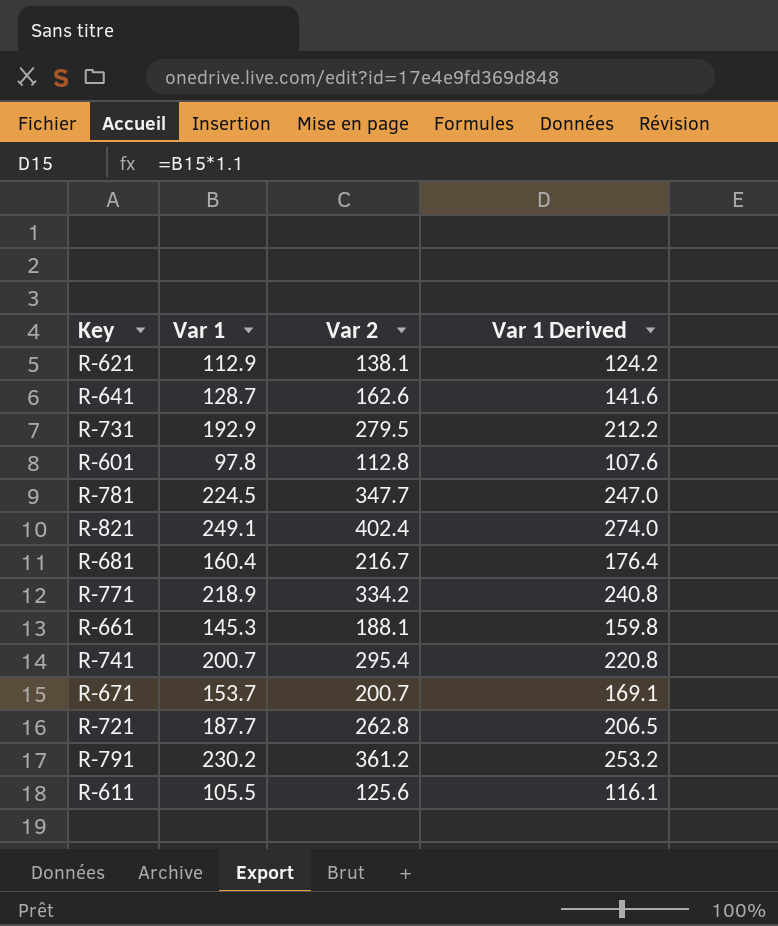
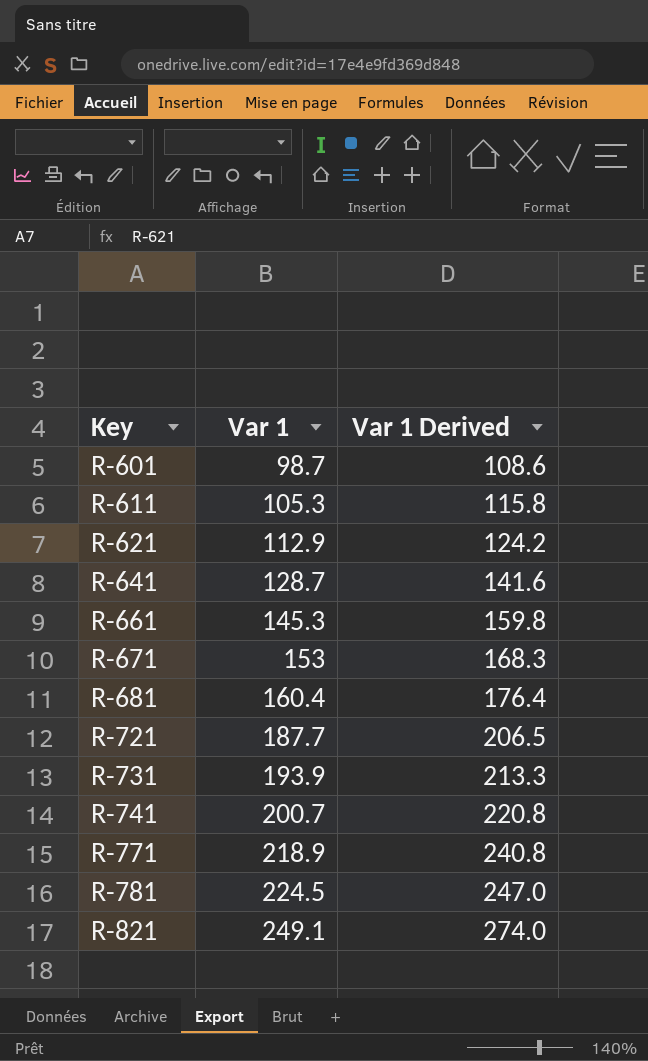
row order: none -> Key ascending
column Var 2 | position: 3 -> none
row R-791: 230.2 | 361.2 | 253.2 -> none
R-601 | Var 1: 97.8 -> 98.7
R-601 | Var 1 Derived: 107.6 -> 108.6
R-611 | Var 1: 105.5 -> 105.3
R-611 | Var 1 Derived: 116.1 -> 115.8
R-671 | Var 1: 153.7 -> 153
R-671 | Var 1 Derived: 169.1 -> 168.3
R-731 | Var 1: 192.9 -> 193.9
R-731 | Var 1 Derived: 212.2 -> 213.3

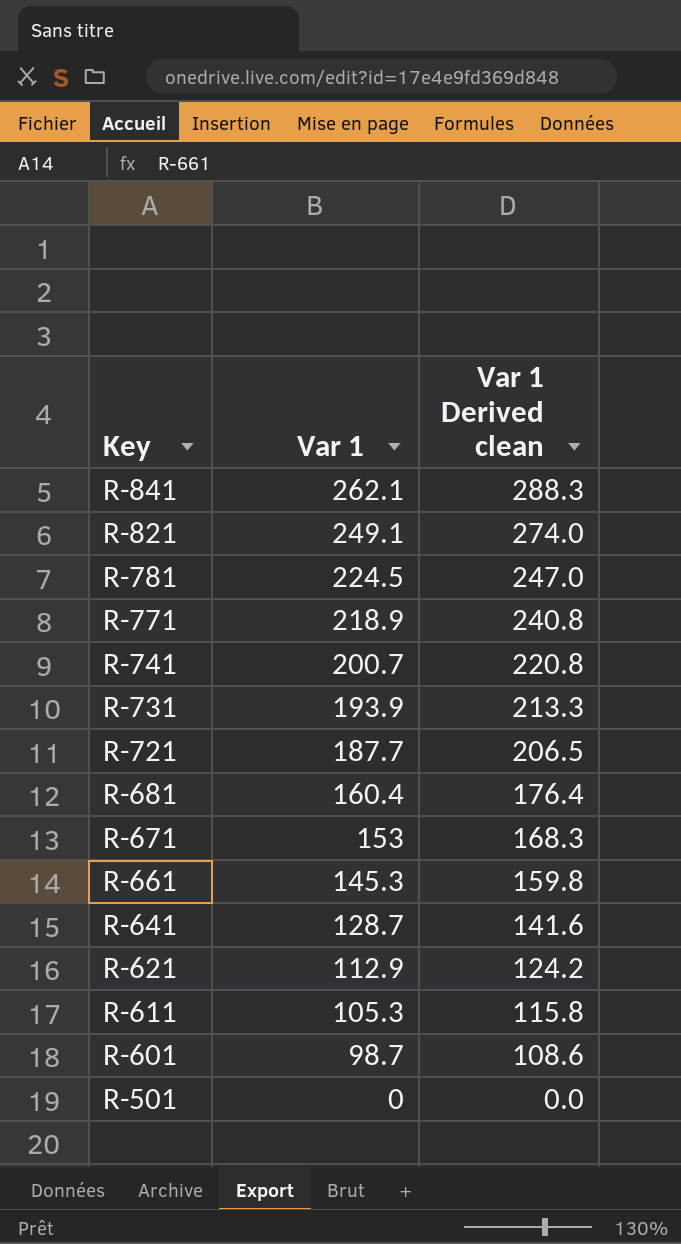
row order: Key ascending -> Key descending
column name: Var 1 Derived -> Var 1 Derived clean
row R-841: none -> 262.1 | 288.3
row R-501: none -> 0 | 0.0

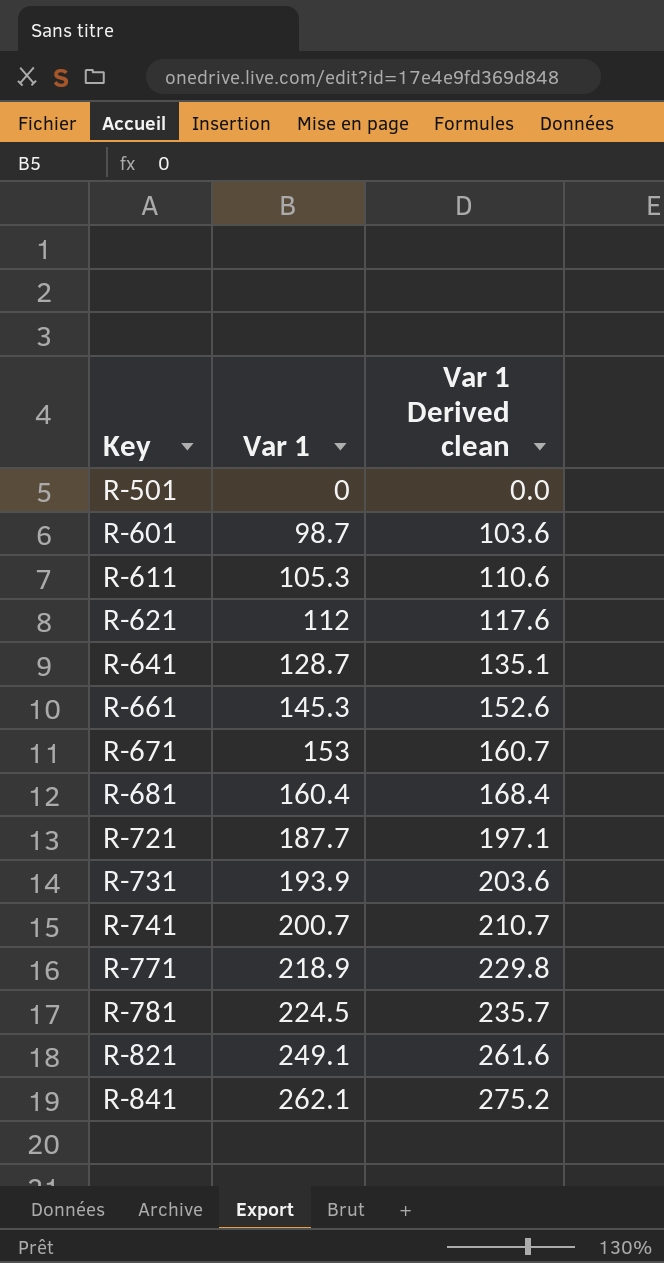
row order: Key descending -> Key ascending
column Var 1 Derived clean | formula: [Var 1] * 1.1 -> [Var 1] * 1.05
R-621 | Var 1: 112.9 -> 112

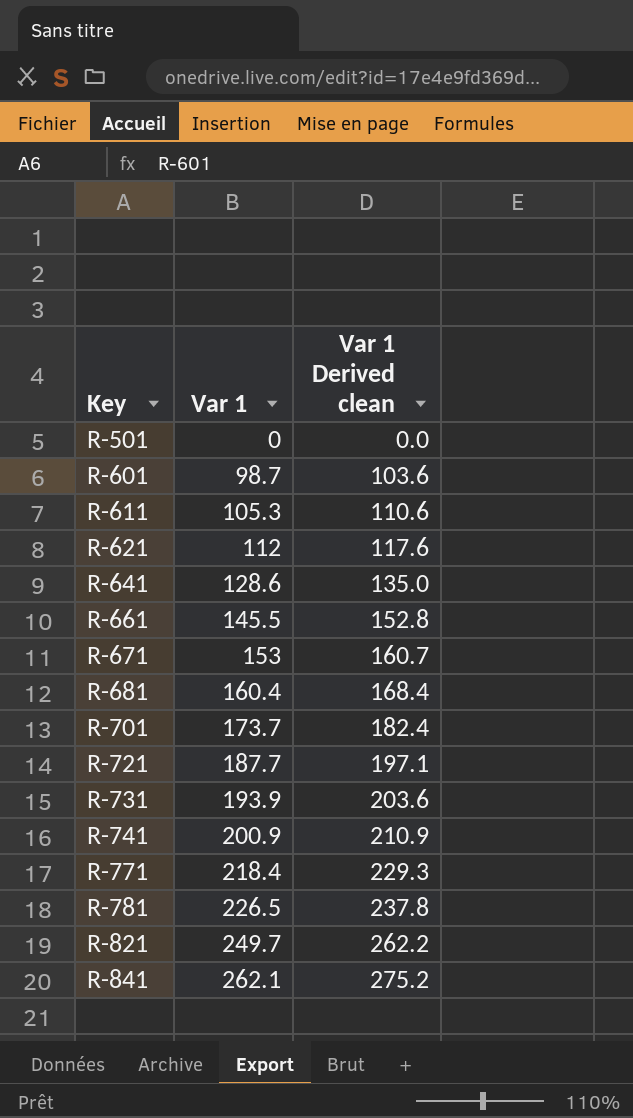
R-641 | Var 1: 128.7 -> 128.6
R-641 | Var 1 Derived clean: 135.1 -> 135.0
R-661 | Var 1: 145.3 -> 145.5
R-661 | Var 1 Derived clean: 152.6 -> 152.8
row R-701: none -> 173.7 | 182.4
R-741 | Var 1: 200.7 -> 200.9
R-741 | Var 1 Derived clean: 210.7 -> 210.9
R-771 | Var 1: 218.9 -> 218.4
R-771 | Var 1 Derived clean: 229.8 -> 229.3
R-781 | Var 1: 224.5 -> 226.5
R-781 | Var 1 Derived clean: 235.7 -> 237.8
R-821 | Var 1: 249.1 -> 249.7
R-821 | Var 1 Derived clean: 261.6 -> 262.2

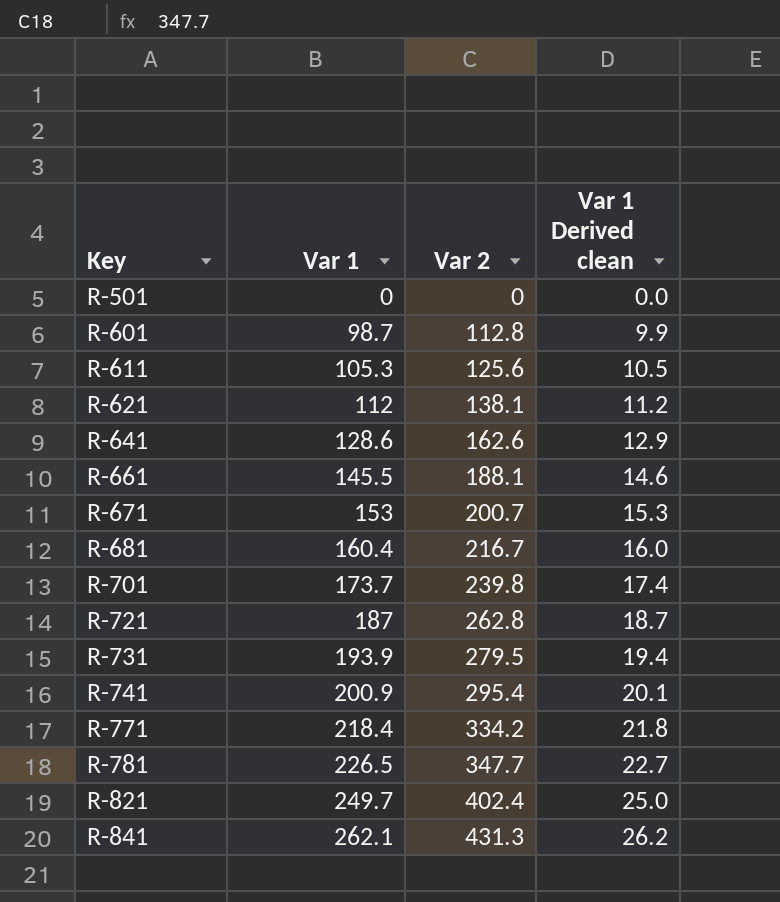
column Var 2 | position: none -> 3
column Var 1 Derived clean | formula: [Var 1] * 1.05 -> [Var 1] * 0.1
R-721 | Var 1: 187.7 -> 187

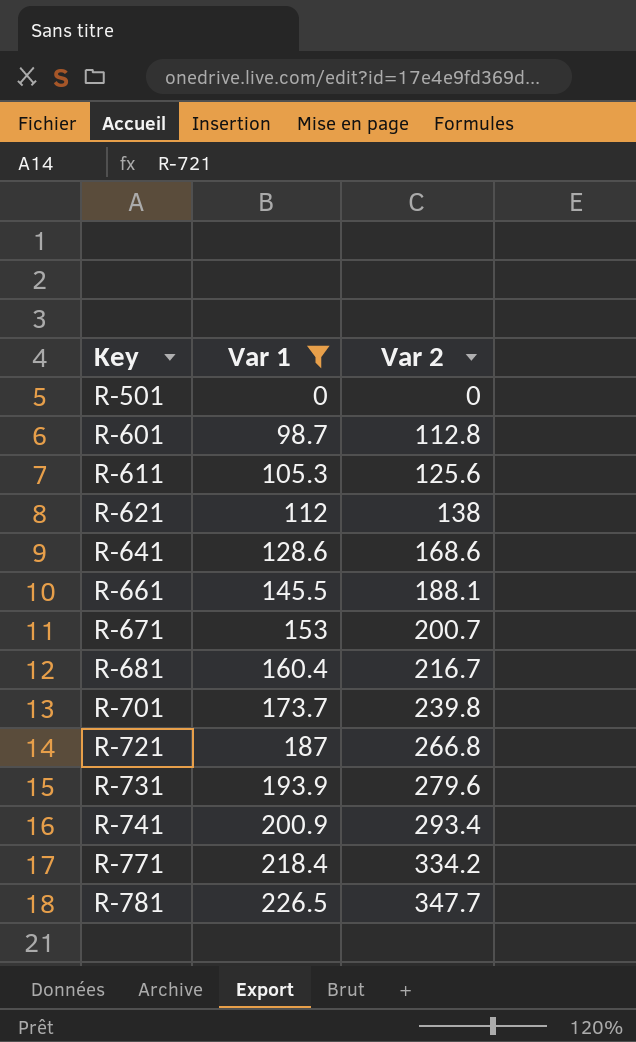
filter: none -> Var 1 <= 226.5
column Var 1 Derived clean | formula: [Var 1] * 0.1 -> none
R-621 | Var 2: 138.1 -> 138
R-641 | Var 2: 162.6 -> 168.6
R-721 | Var 2: 262.8 -> 266.8
R-731 | Var 2: 279.5 -> 279.6
R-741 | Var 2: 295.4 -> 293.4

